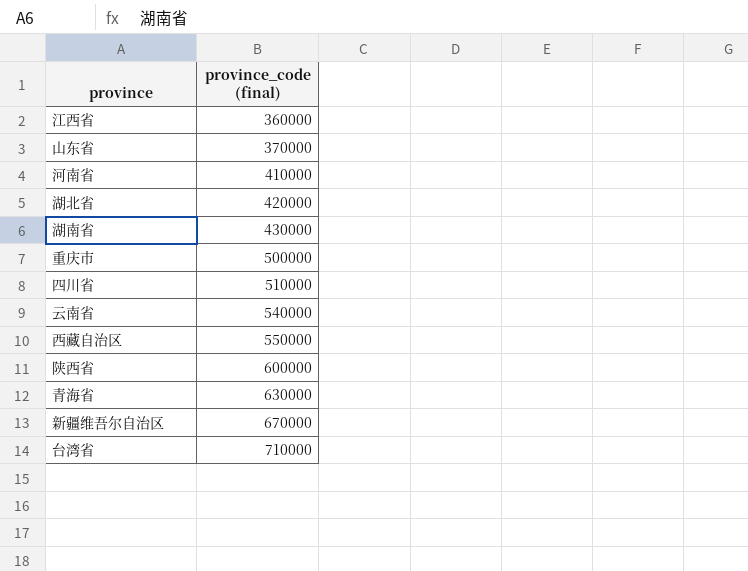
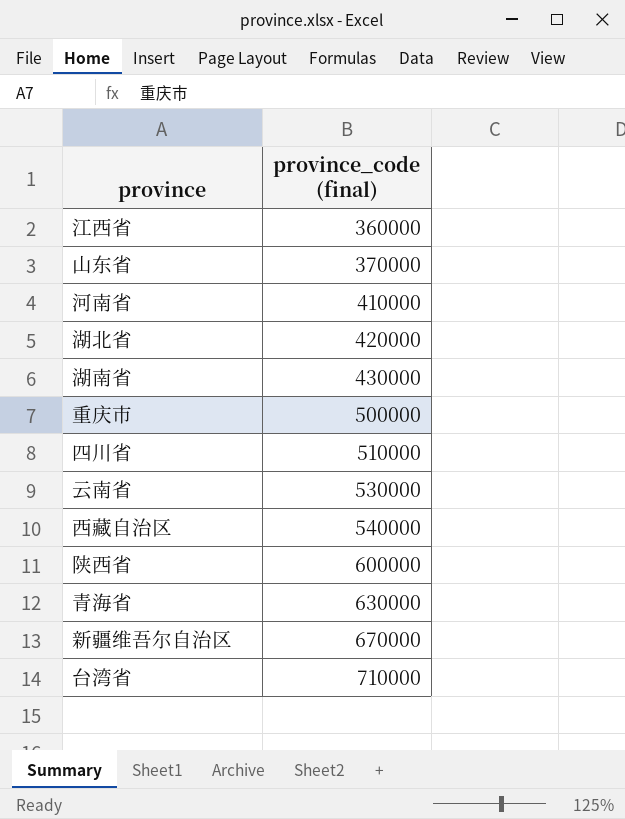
云南省 | province_code (final): 540000 -> 530000
西藏自治区 | province_code (final): 550000 -> 540000

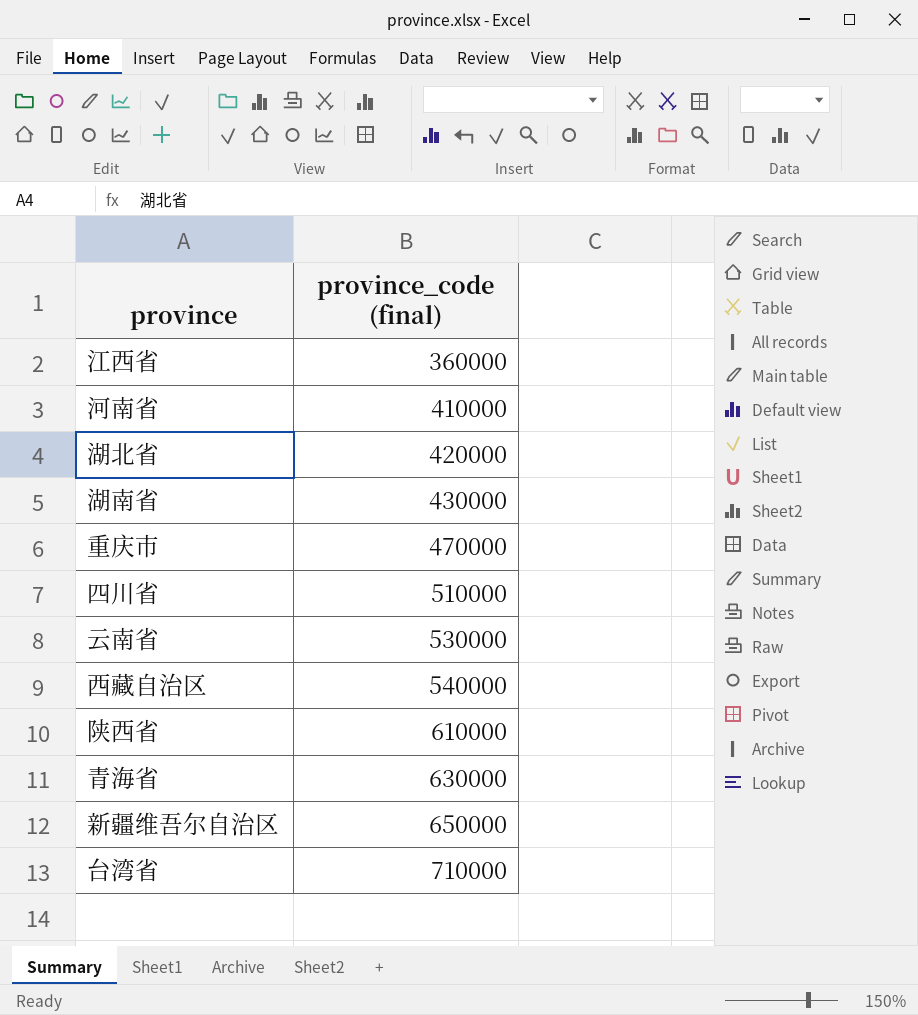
row 山东省: 370000 -> none
重庆市 | province_code (final): 500000 -> 470000
陕西省 | province_code (final): 600000 -> 610000
新疆维吾尔自治区 | province_code (final): 670000 -> 650000

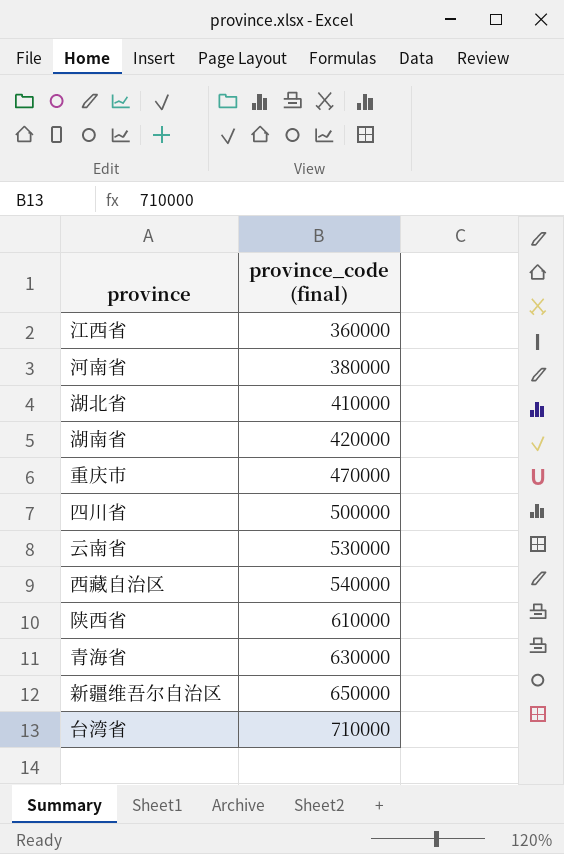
河南省 | province_code (final): 410000 -> 380000
湖北省 | province_code (final): 420000 -> 410000
湖南省 | province_code (final): 430000 -> 420000
四川省 | province_code (final): 510000 -> 500000

